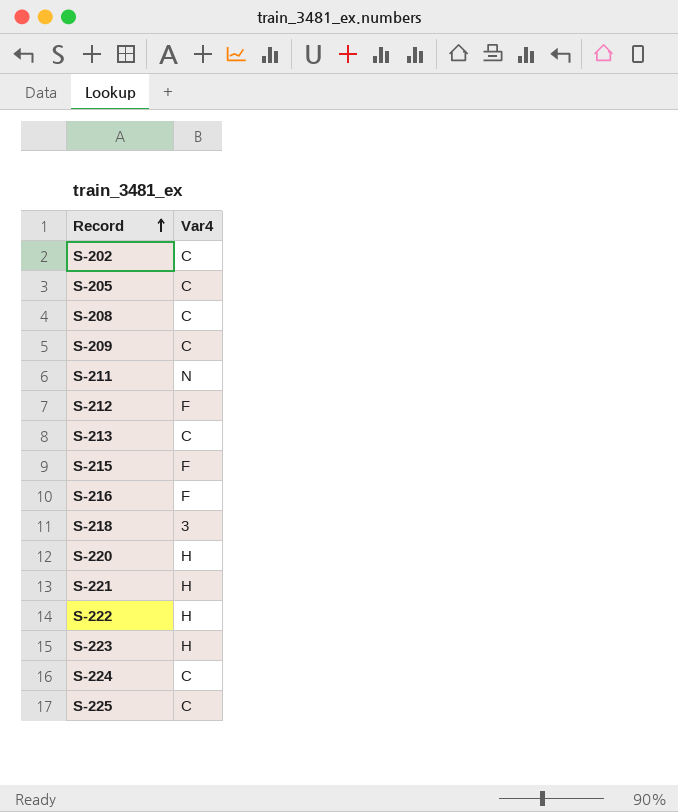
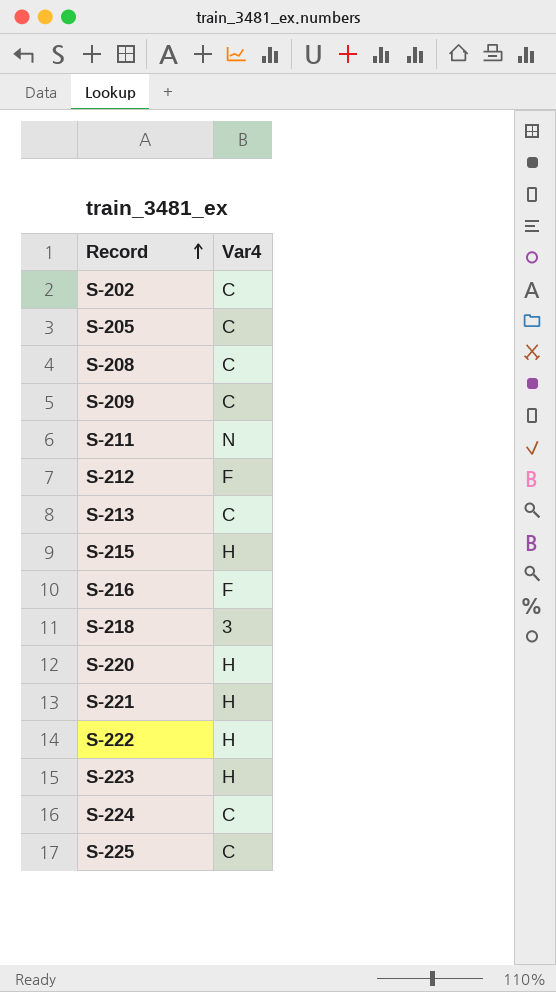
S-215 | Var4: F -> H

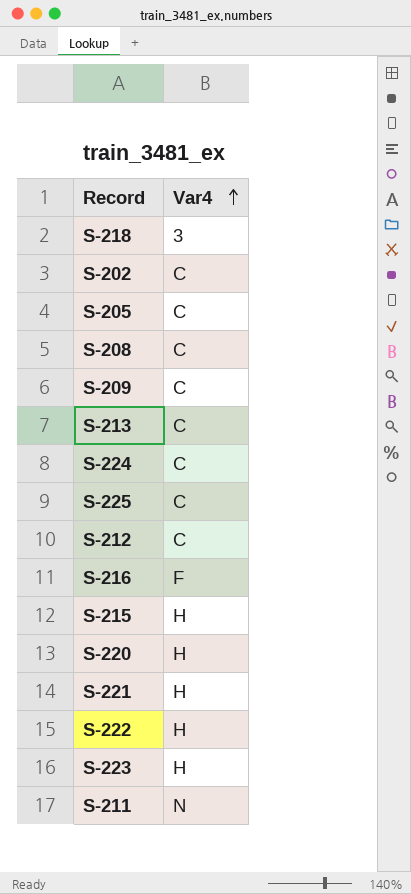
row order: Record ascending -> Var4 ascending
S-212 | Var4: F -> C

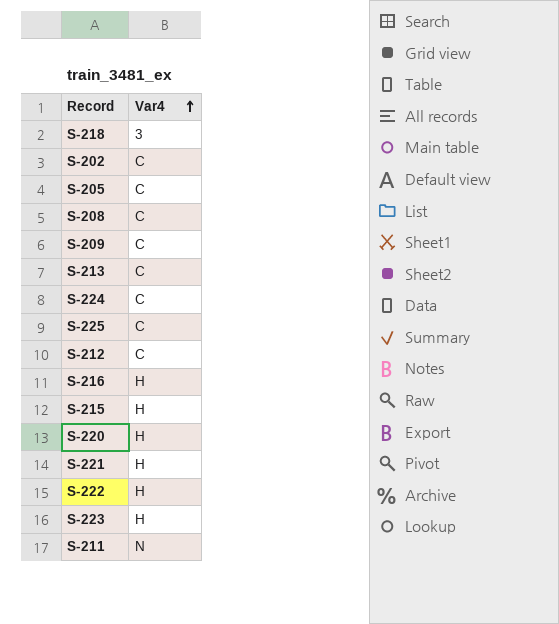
S-216 | Var4: F -> H

